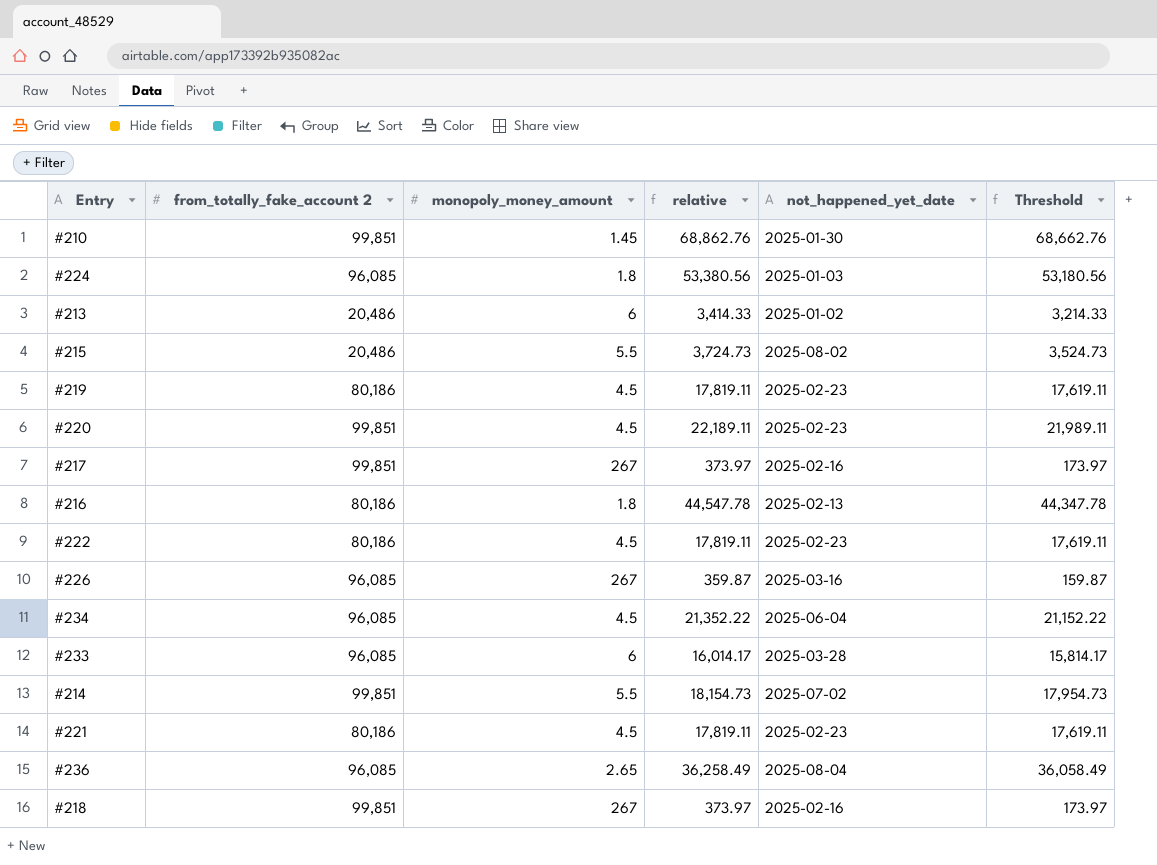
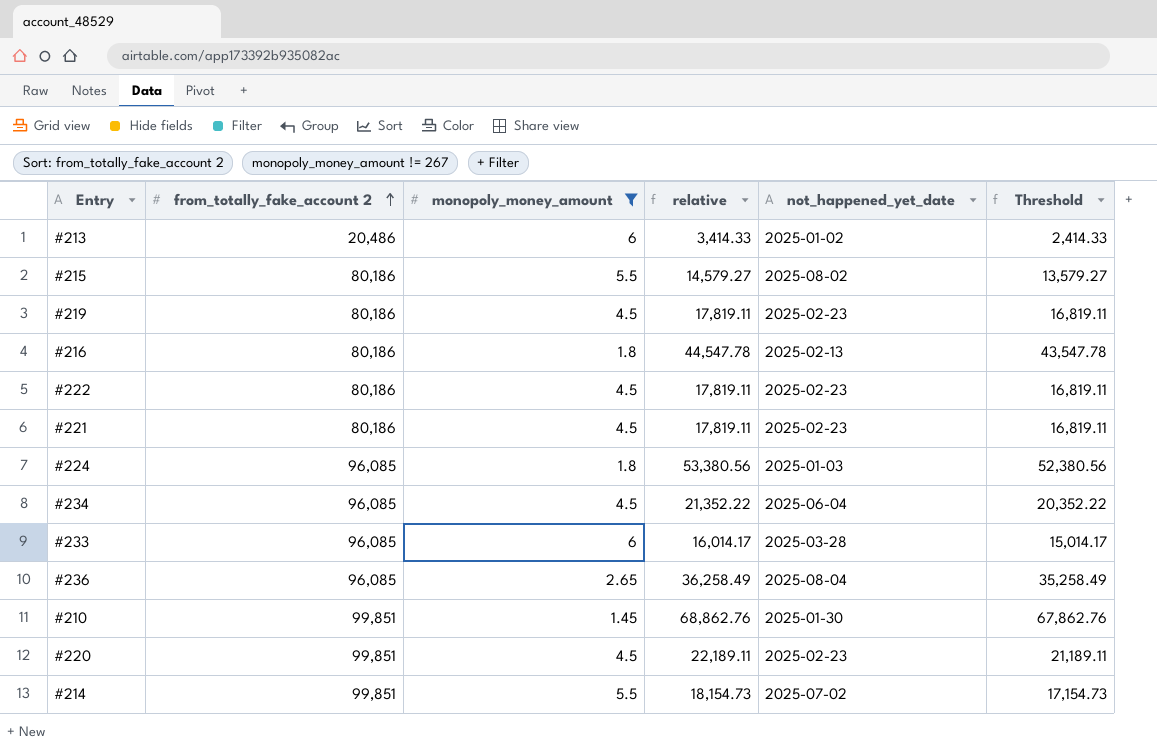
filter: none -> monopoly_money_amount != 267
row order: none -> from_totally_fake_account 2 ascending
column Threshold | formula: [relative] - 200 -> [relative] - 1000
#215 | from_totally_fake_account 2: 20,486 -> 80,186
#215 | relative: 3,724.73 -> 14,579.27

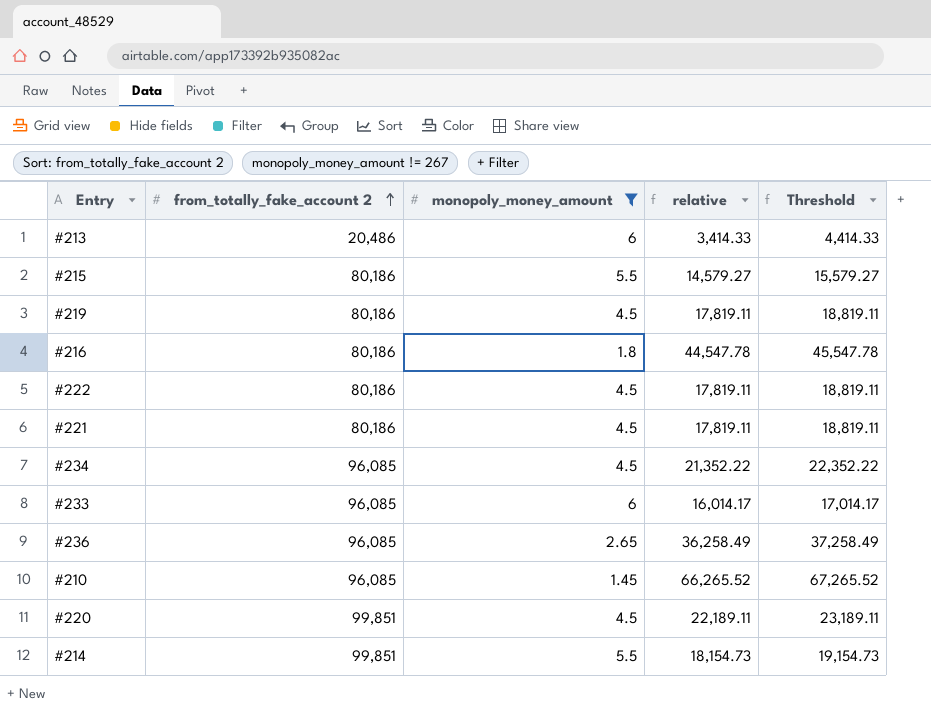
column not_happened_yet_date | position: 5 -> none
column Threshold | formula: [relative] - 1000 -> [relative] + 1000
row #224: 96,085 | 1.8 | 53,380.56 | 2025-01-03 | 52,380.56 -> none
#210 | from_totally_fake_account 2: 99,851 -> 96,085
#210 | relative: 68,862.76 -> 66,265.52

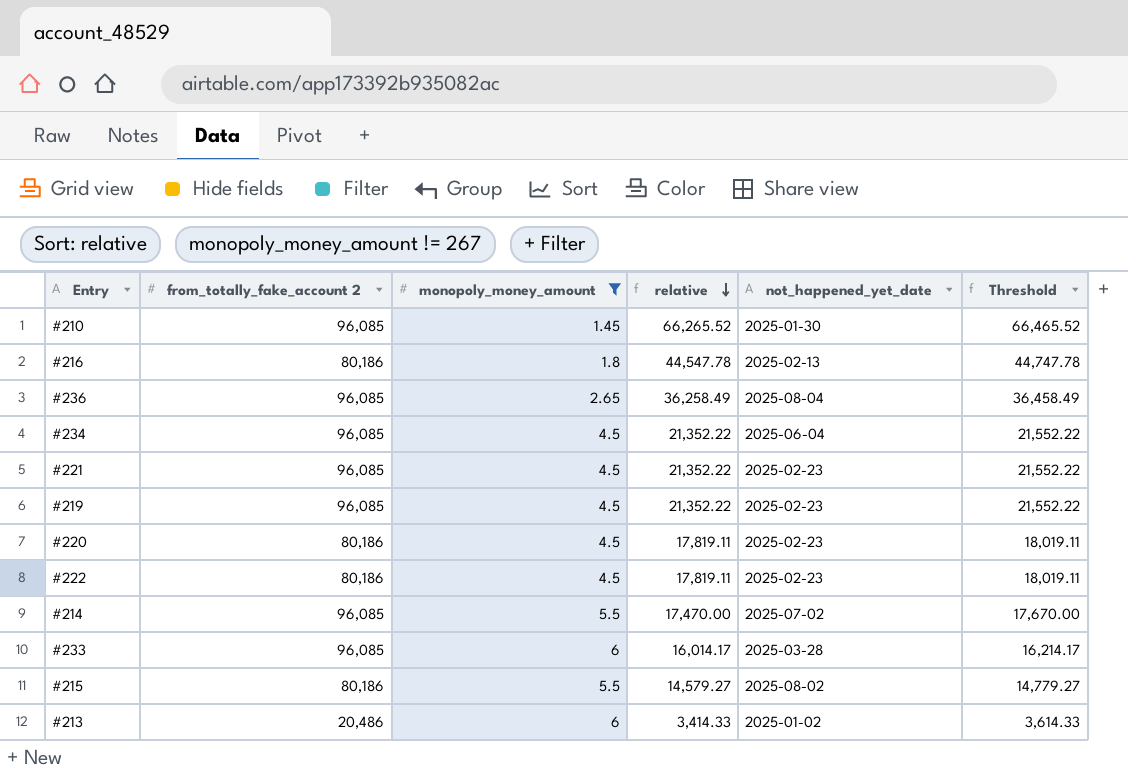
row order: from_totally_fake_account 2 ascending -> relative descending
column not_happened_yet_date | position: none -> 5
column Threshold | formula: [relative] + 1000 -> [relative] + 200
#221 | from_totally_fake_account 2: 80,186 -> 96,085
#221 | relative: 17,819.11 -> 21,352.22
#219 | from_totally_fake_account 2: 80,186 -> 96,085
#219 | relative: 17,819.11 -> 21,352.22
#220 | from_totally_fake_account 2: 99,851 -> 80,186
#220 | relative: 22,189.11 -> 17,819.11
#214 | from_totally_fake_account 2: 99,851 -> 96,085
#214 | relative: 18,154.73 -> 17,470.00

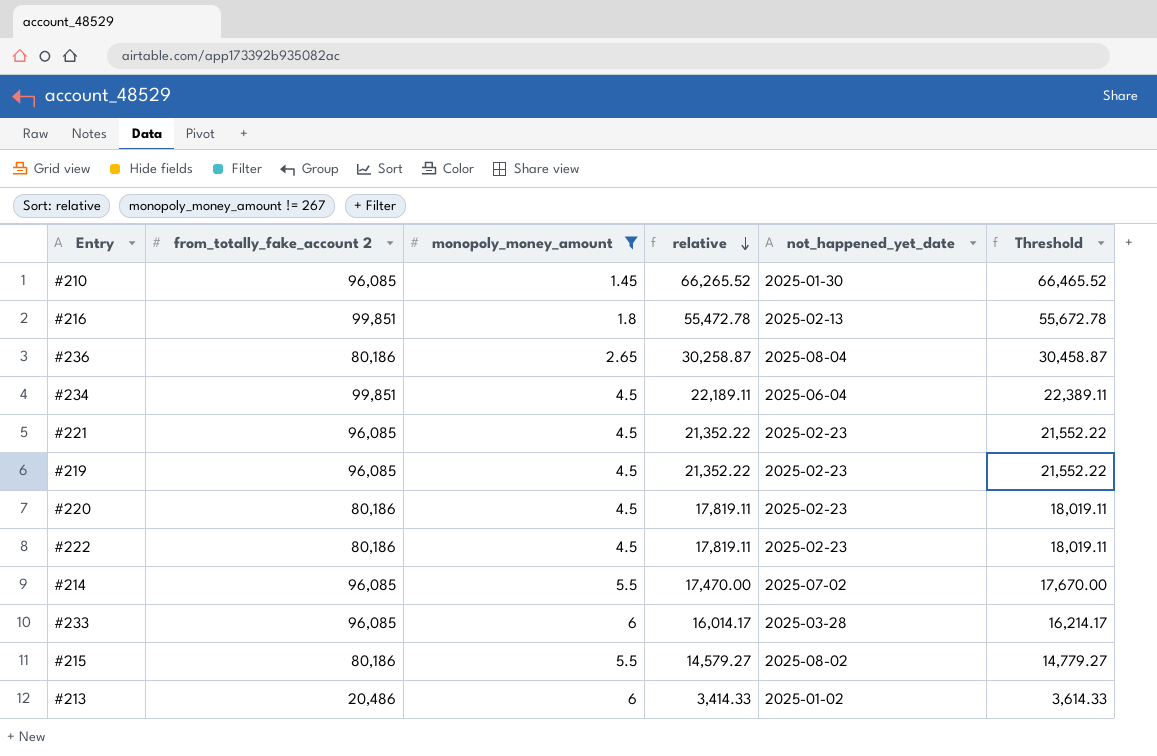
#216 | from_totally_fake_account 2: 80,186 -> 99,851
#216 | relative: 44,547.78 -> 55,472.78
#216 | Threshold: 44,747.78 -> 55,672.78
#236 | from_totally_fake_account 2: 96,085 -> 80,186
#236 | relative: 36,258.49 -> 30,258.87
#236 | Threshold: 36,458.49 -> 30,458.87
#234 | from_totally_fake_account 2: 96,085 -> 99,851
#234 | relative: 21,352.22 -> 22,189.11
#234 | Threshold: 21,552.22 -> 22,389.11

